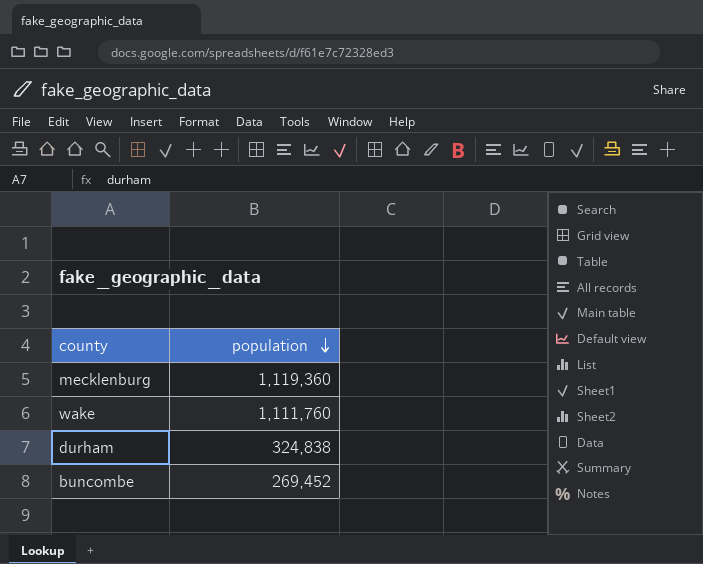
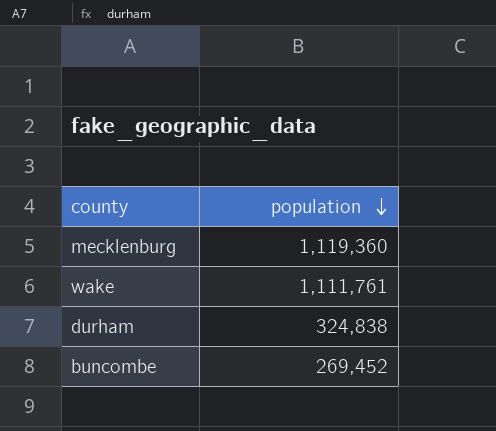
wake | population: 1,111,760 -> 1,111,761

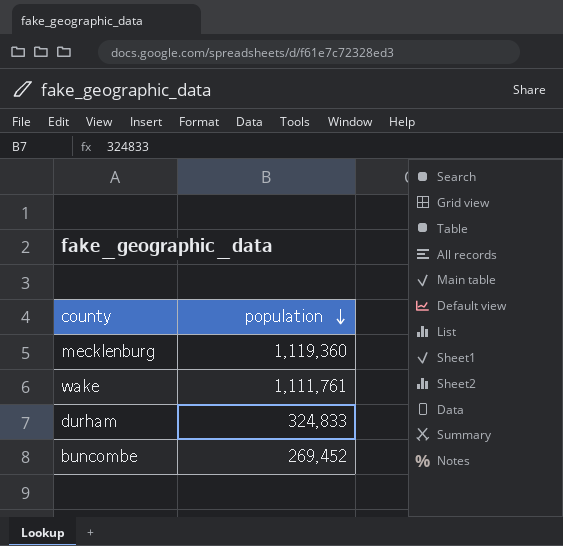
durham | population: 324,838 -> 324,833

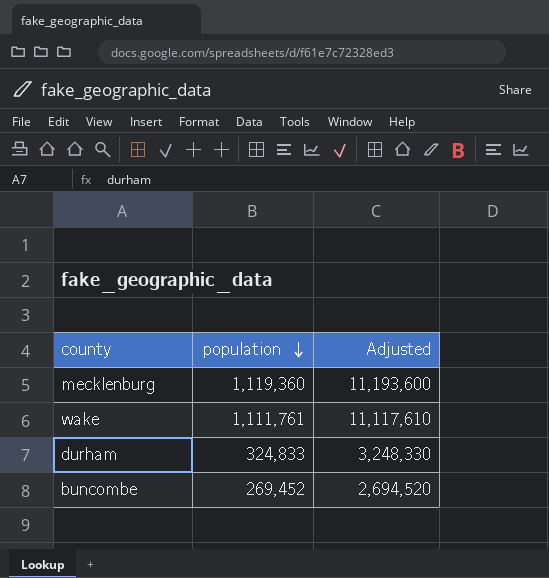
column Adjusted | formula: none -> [population] * 10

